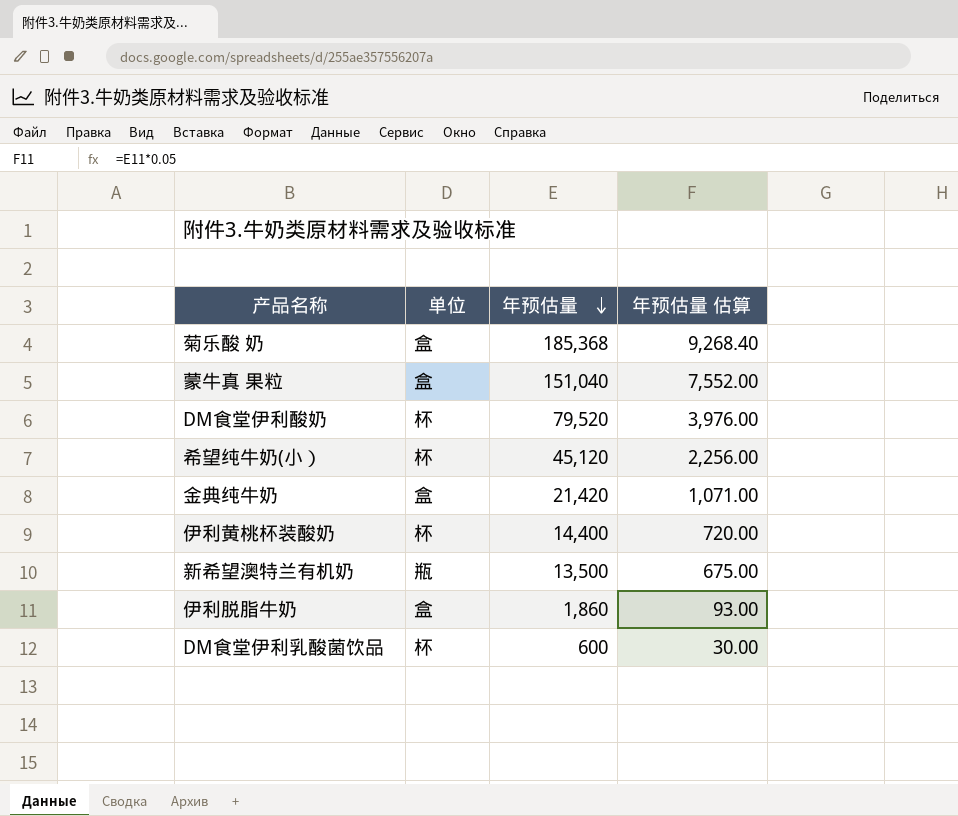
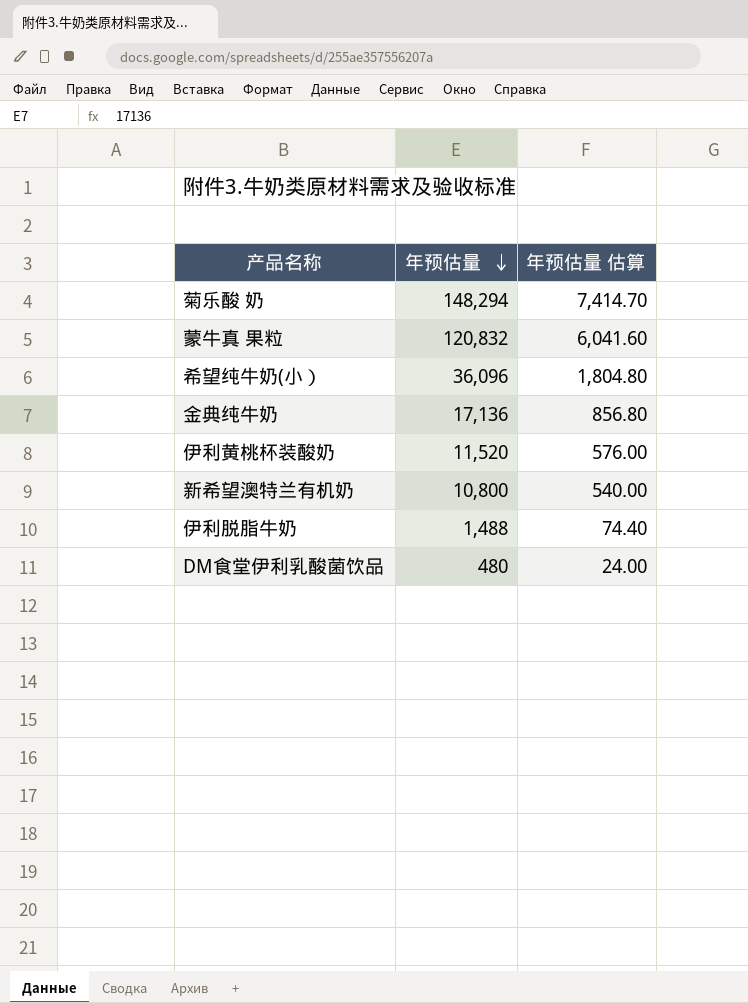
column 单位 | position: 2 -> none
row DM食堂伊利酸奶: 杯 | 79,520 | 3,976.00 -> none
菊乐酸 奶 | 年预估量: 185,368 -> 148,294
菊乐酸 奶 | 年预估量 估算: 9,268.40 -> 7,414.70
蒙牛真 果粒 | 年预估量: 151,040 -> 120,832
蒙牛真 果粒 | 年预估量 估算: 7,552.00 -> 6,041.60
希望纯牛奶(小） | 年预估量: 45,120 -> 36,096
希望纯牛奶(小） | 年预估量 估算: 2,256.00 -> 1,804.80
金典纯牛奶 | 年预估量: 21,420 -> 17,136
金典纯牛奶 | 年预估量 估算: 1,071.00 -> 856.80
伊利黄桃杯装酸奶 | 年预估量: 14,400 -> 11,520
伊利黄桃杯装酸奶 | 年预估量 估算: 720.00 -> 576.00
新希望澳特兰有机奶 | 年预估量: 13,500 -> 10,800
新希望澳特兰有机奶 | 年预估量 估算: 675.00 -> 540.00
伊利脱脂牛奶 | 年预估量: 1,860 -> 1,488
伊利脱脂牛奶 | 年预估量 估算: 93.00 -> 74.40
DM食堂伊利乳酸菌饮品 | 年预估量: 600 -> 480
DM食堂伊利乳酸菌饮品 | 年预估量 估算: 30.00 -> 24.00

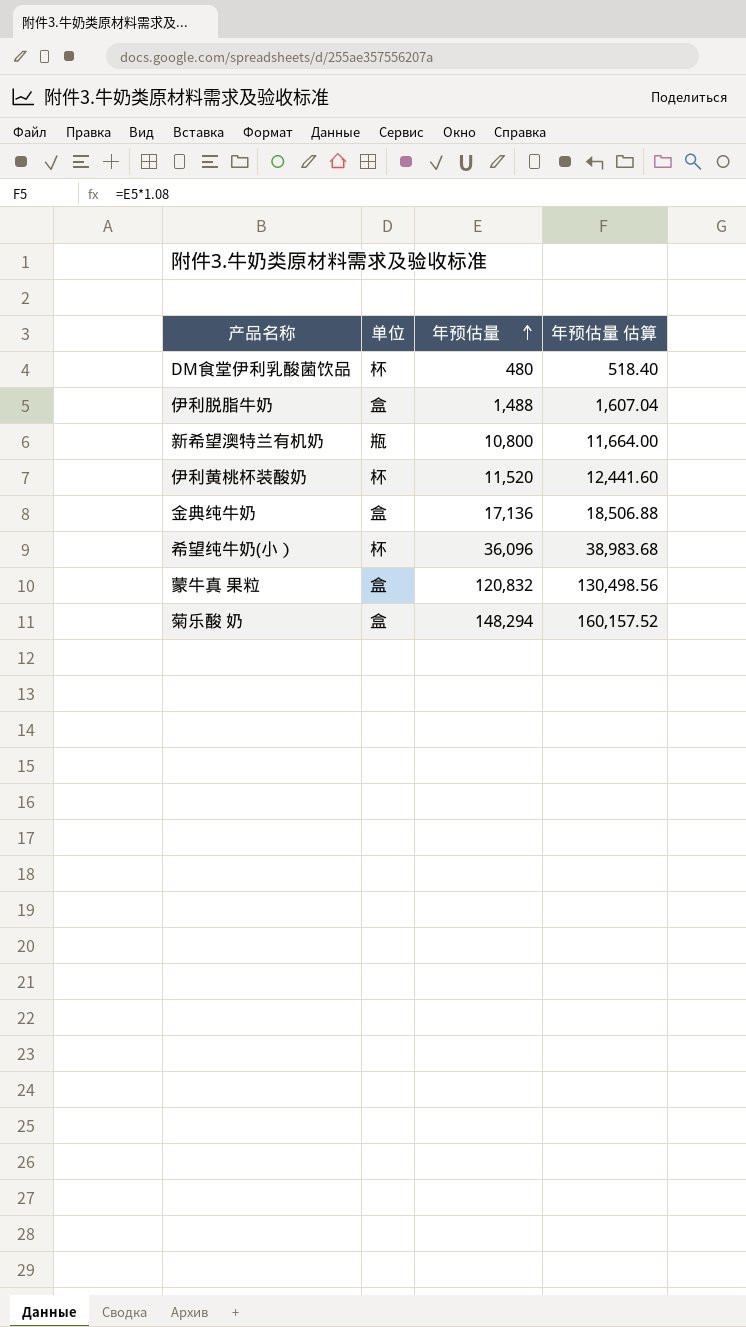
row order: 年预估量 descending -> 年预估量 ascending
column 单位 | position: none -> 2
column 年预估量 估算 | formula: [年预估量] * 0.05 -> [年预估量] * 1.08

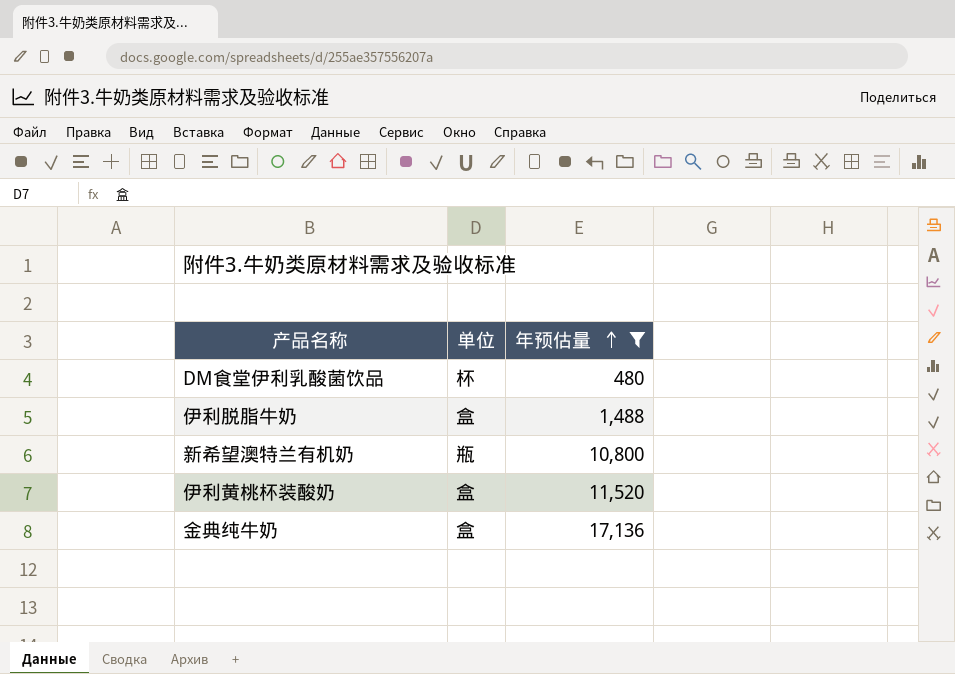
filter: none -> 年预估量 <= 17,136
column 年预估量 估算 | formula: [年预估量] * 1.08 -> none
伊利黄桃杯装酸奶 | 单位: 杯 -> 盒

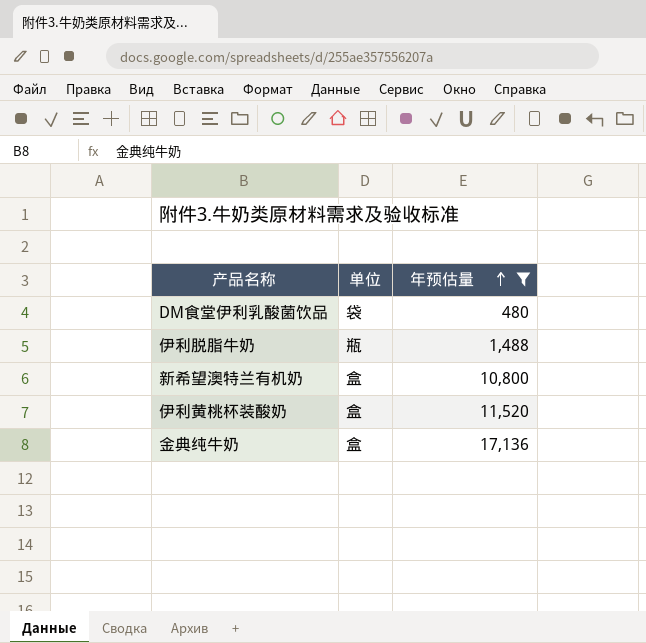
DM食堂伊利乳酸菌饮品 | 单位: 杯 -> 袋
伊利脱脂牛奶 | 单位: 盒 -> 瓶
新希望澳特兰有机奶 | 单位: 瓶 -> 盒

